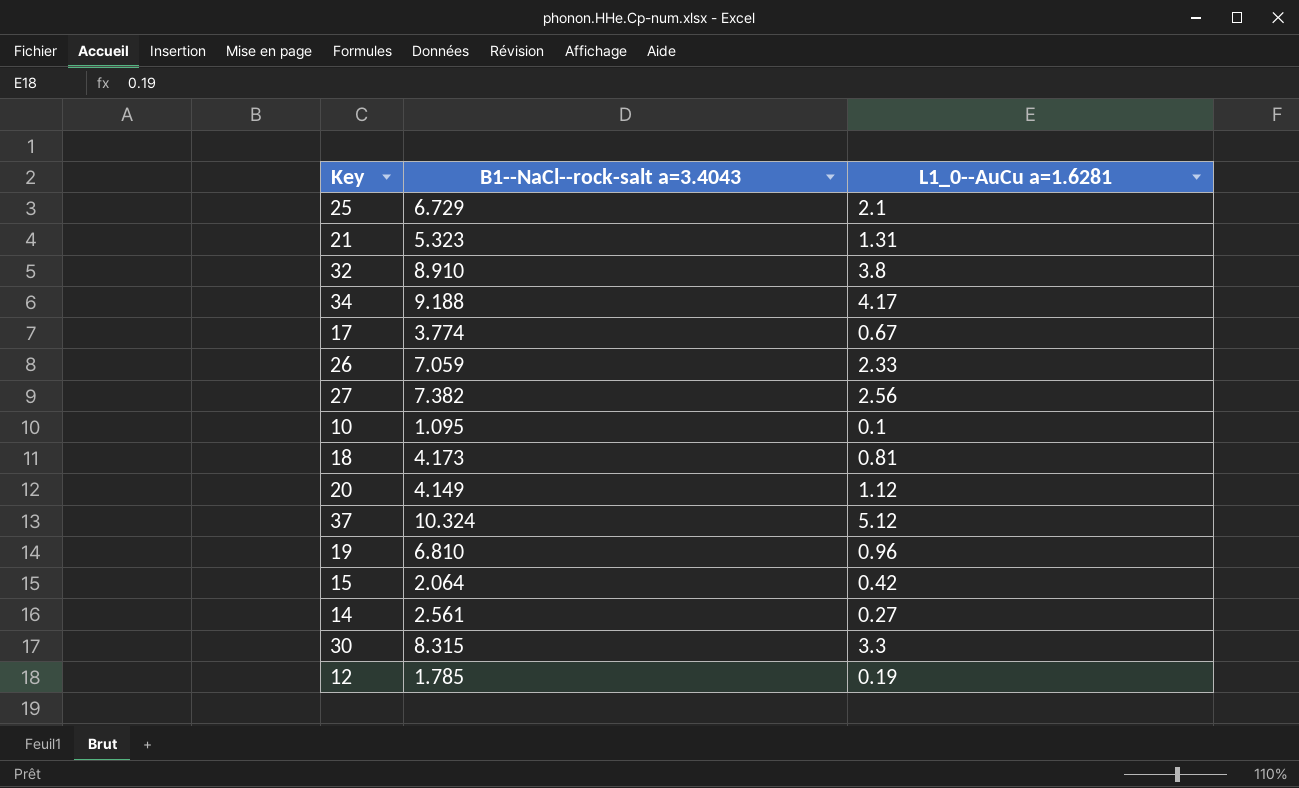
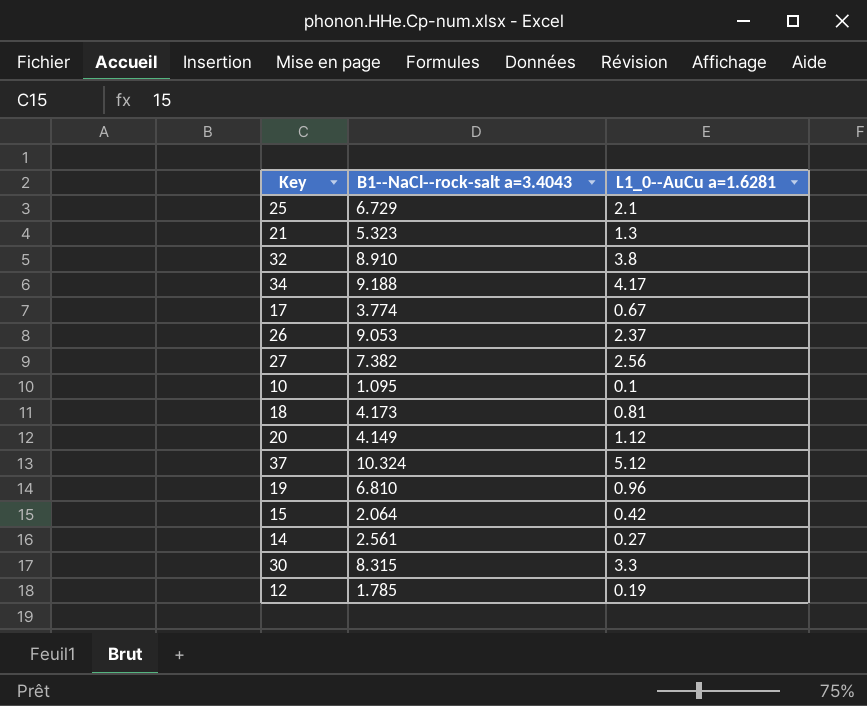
21 | L1_0--AuCu a=1.6281: 1.31 -> 1.3
26 | B1--NaCl--rock-salt a=3.4043: 7.059 -> 9.053
26 | L1_0--AuCu a=1.6281: 2.33 -> 2.37

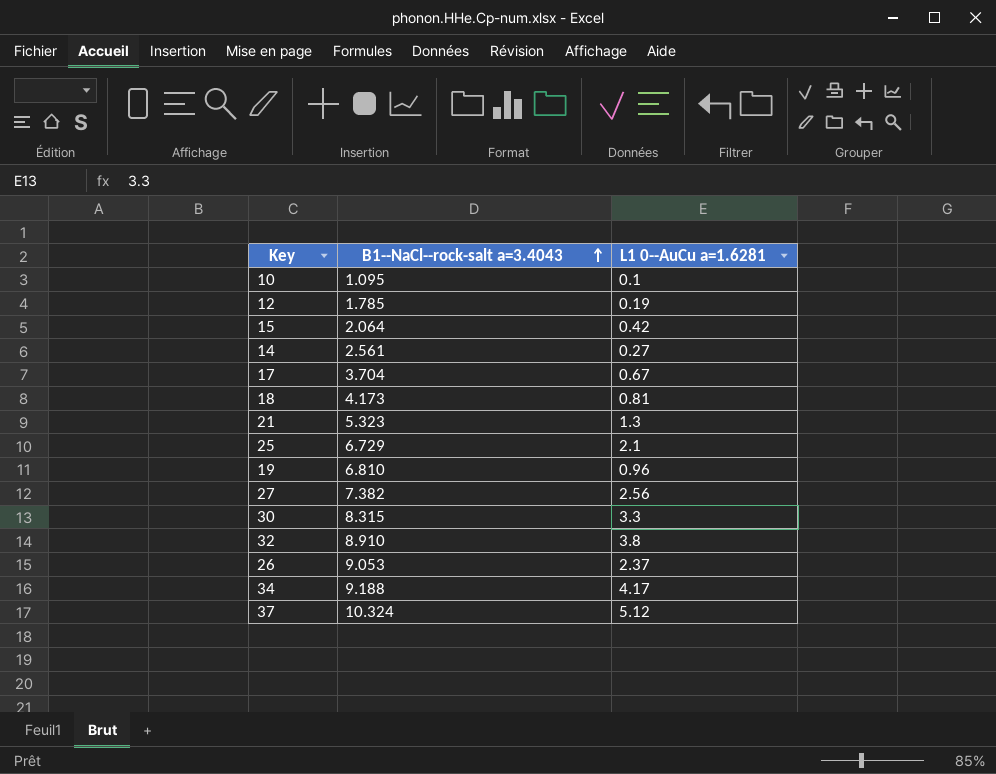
row order: none -> B1--NaCl--rock-salt a=3.4043 ascending
column name: L1_0--AuCu a=1.6281 -> L1 0--AuCu a=1.6281
row 20: 4.149 | 1.12 -> none
17 | B1--NaCl--rock-salt a=3.4043: 3.774 -> 3.704

